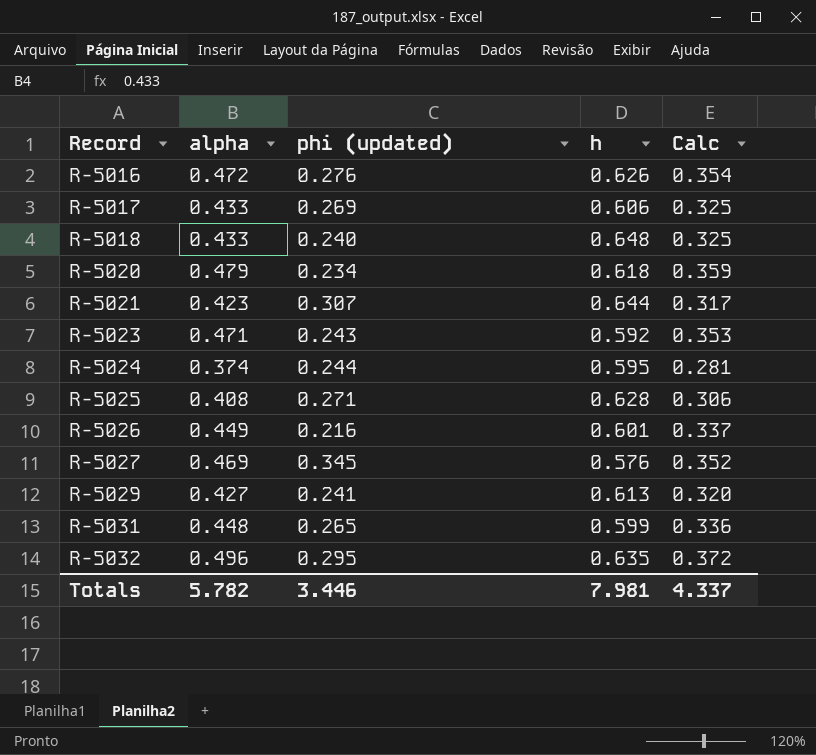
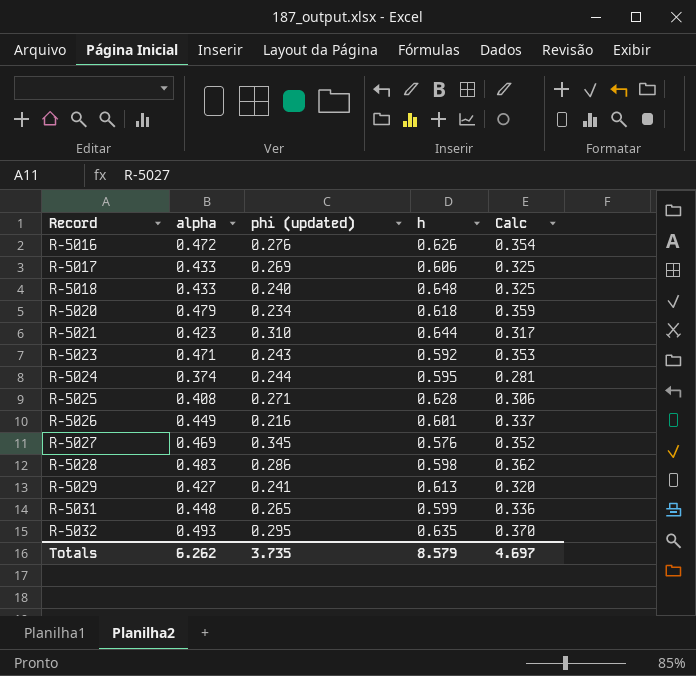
R-5021 | phi (updated): 0.307 -> 0.310
row R-5028: none -> 0.483 | 0.286 | 0.598 | 0.362
R-5032 | alpha: 0.496 -> 0.493
R-5032 | Calc: 0.372 -> 0.370
Totals | alpha: 5.782 -> 6.262
Totals | phi (updated): 3.446 -> 3.735
Totals | h: 7.981 -> 8.579
Totals | Calc: 4.337 -> 4.697

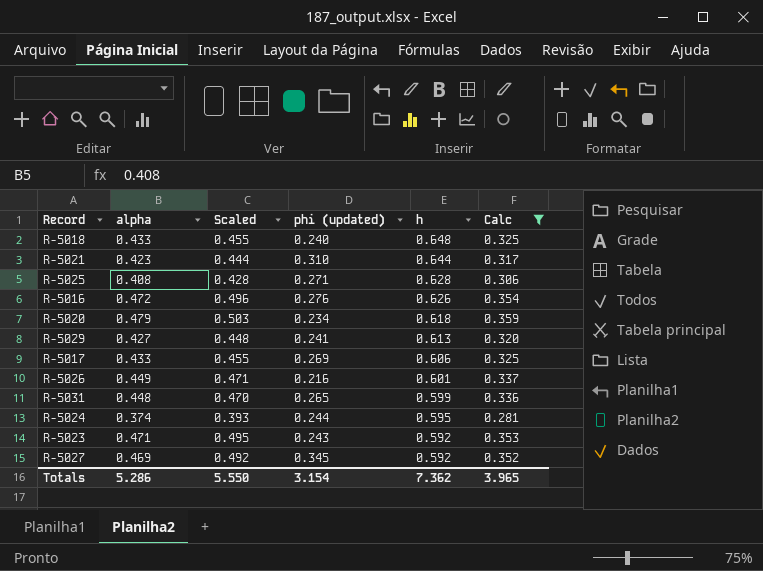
filter: none -> Calc <= 0.359
row order: Record ascending -> h descending
column Scaled | formula: none -> [alpha] * 1.05
R-5027 | h: 0.576 -> 0.592
Totals | alpha: 6.262 -> 5.286
Totals | phi (updated): 3.735 -> 3.154
Totals | h: 8.579 -> 7.362
Totals | Calc: 4.697 -> 3.965

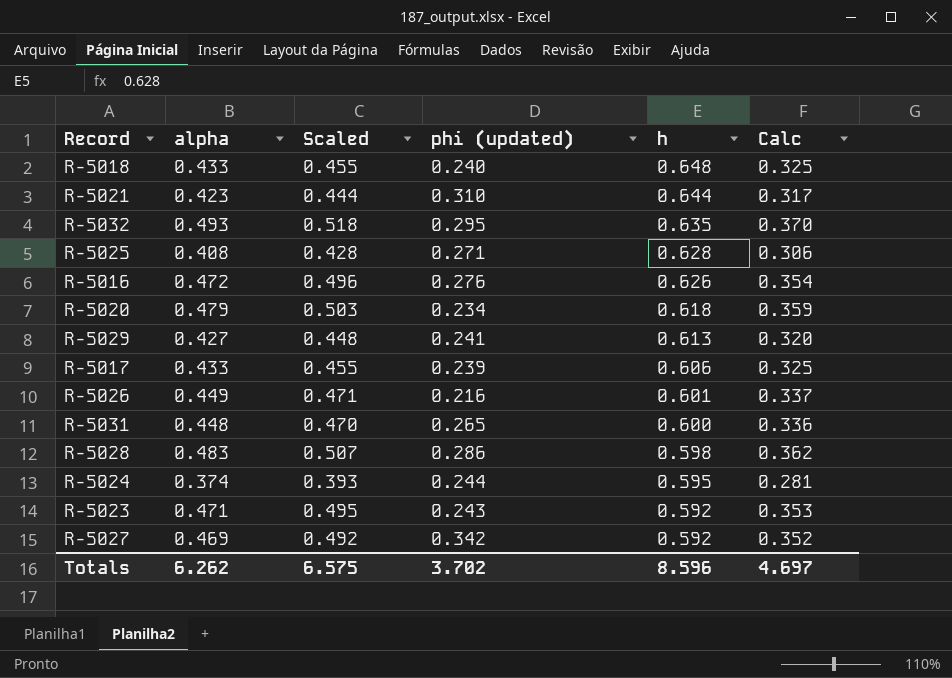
filter: Calc <= 0.359 -> none
R-5017 | phi (updated): 0.269 -> 0.239
R-5031 | h: 0.599 -> 0.600
R-5027 | phi (updated): 0.345 -> 0.342
Totals | alpha: 5.286 -> 6.262
Totals | Scaled: 5.550 -> 6.575
Totals | phi (updated): 3.154 -> 3.702
Totals | h: 7.362 -> 8.596
Totals | Calc: 3.965 -> 4.697

